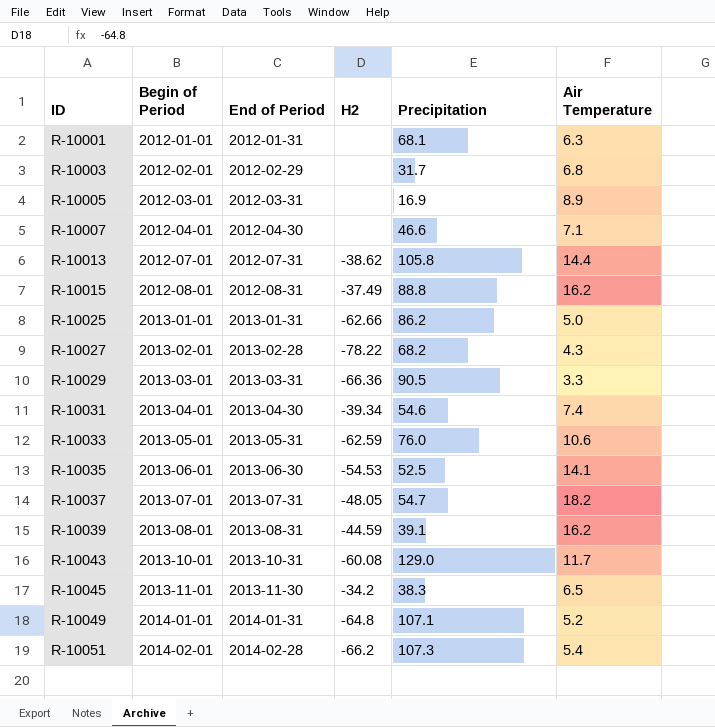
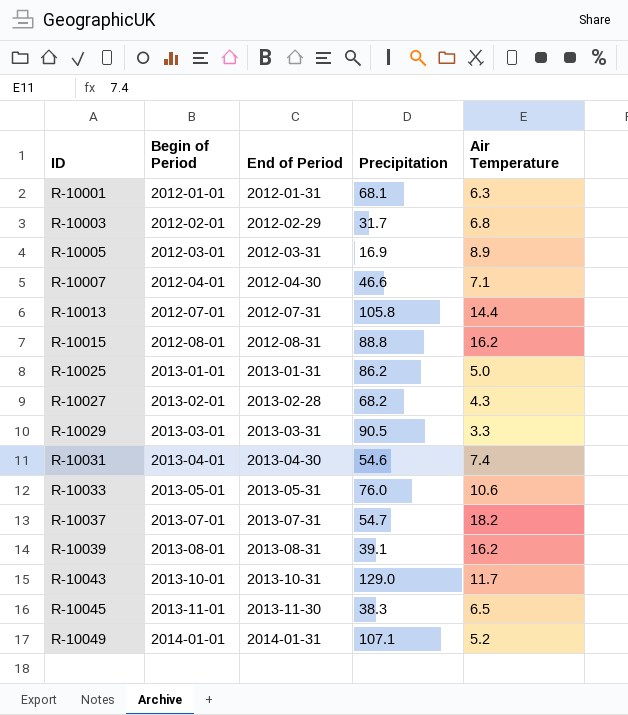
column H2 | position: 4 -> none
row R-10035: 2013-06-01 | 2013-06-30 | -54.53 | 52.5 | 14.1 -> none
row R-10051: 2014-02-01 | 2014-02-28 | -66.2 | 107.3 | 5.4 -> none

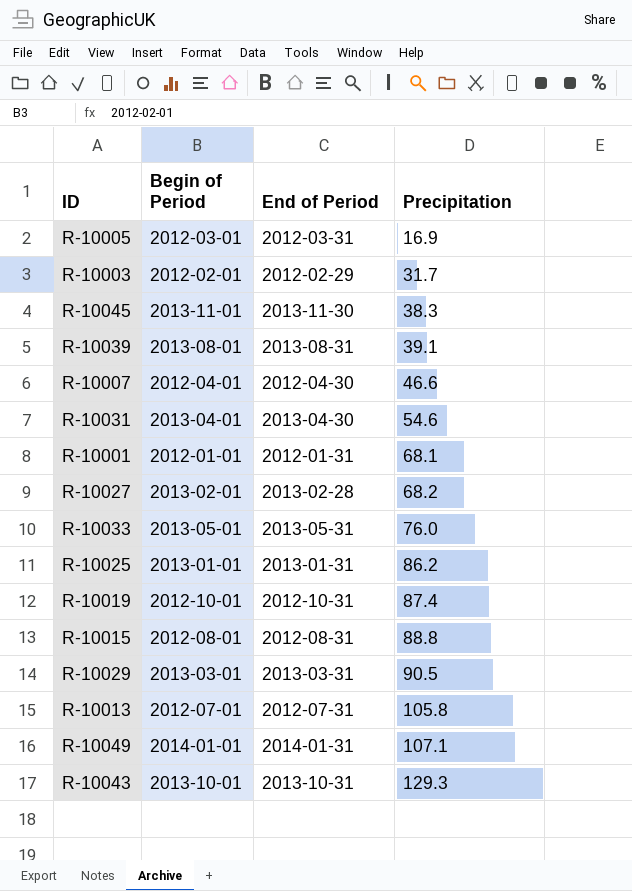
row order: ID ascending -> Precipitation ascending
column Air Temperature | position: 5 -> none
row R-10037: 2013-07-01 | 2013-07-31 | 54.7 | 18.2 -> none
row R-10019: none -> 2012-10-01 | 2012-10-31 | 87.4
R-10043 | Precipitation: 129.0 -> 129.3

